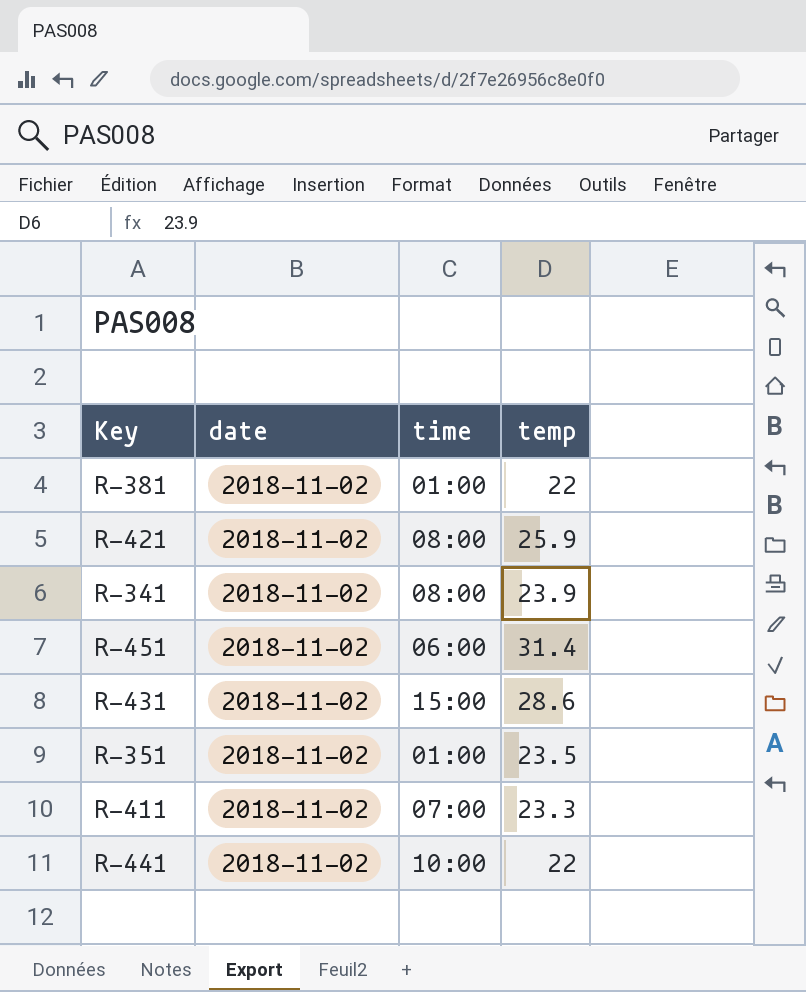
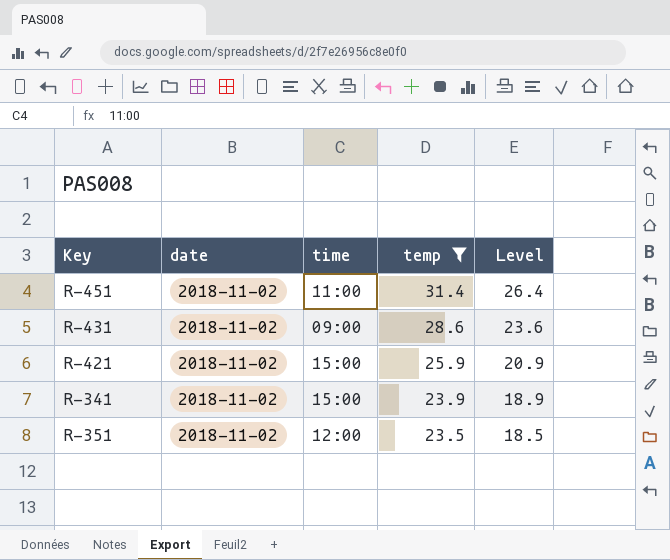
filter: none -> temp >= 23.5
row order: none -> temp descending
column Level | formula: none -> [temp] - 5
R-451 | time: 06:00 -> 11:00
R-431 | time: 15:00 -> 09:00
R-421 | time: 08:00 -> 15:00
R-341 | time: 08:00 -> 15:00
R-351 | time: 01:00 -> 12:00

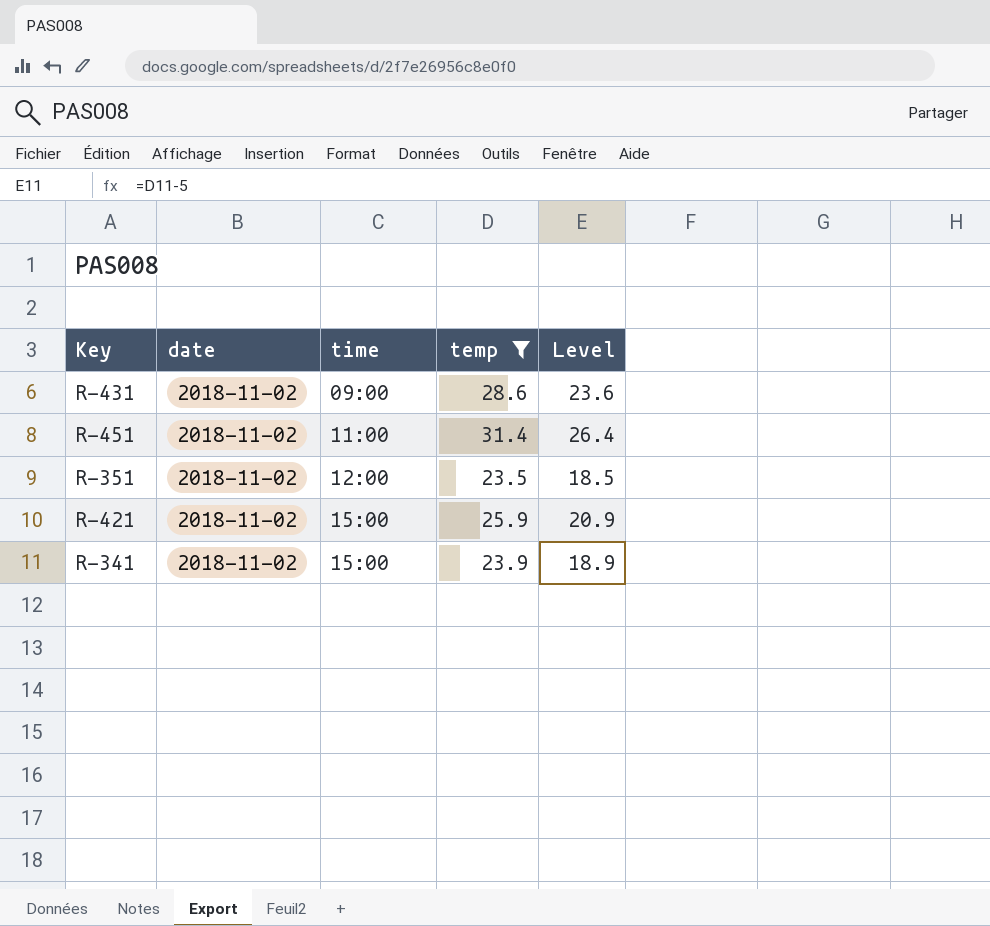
row order: temp descending -> time ascending

